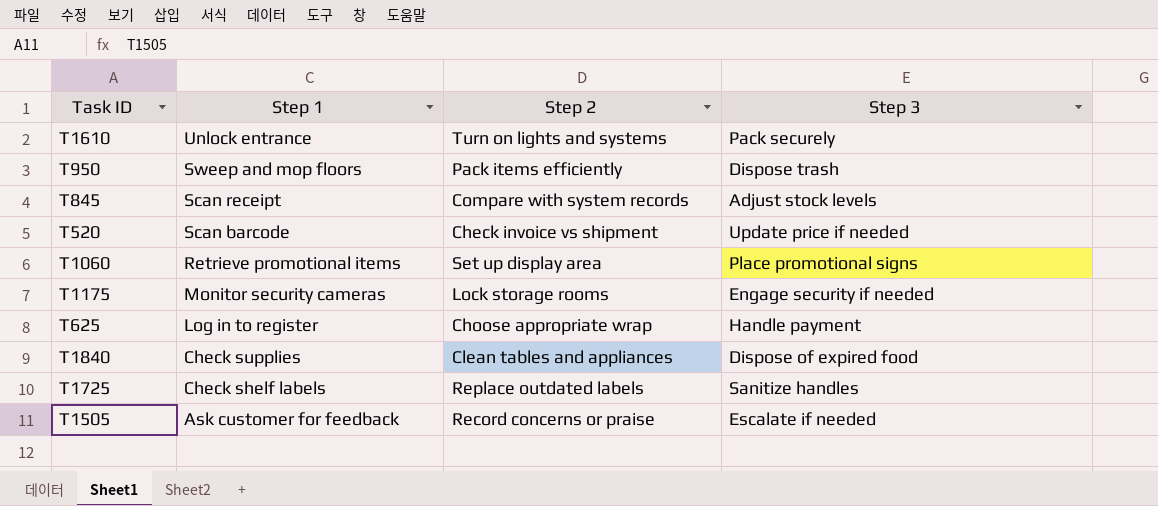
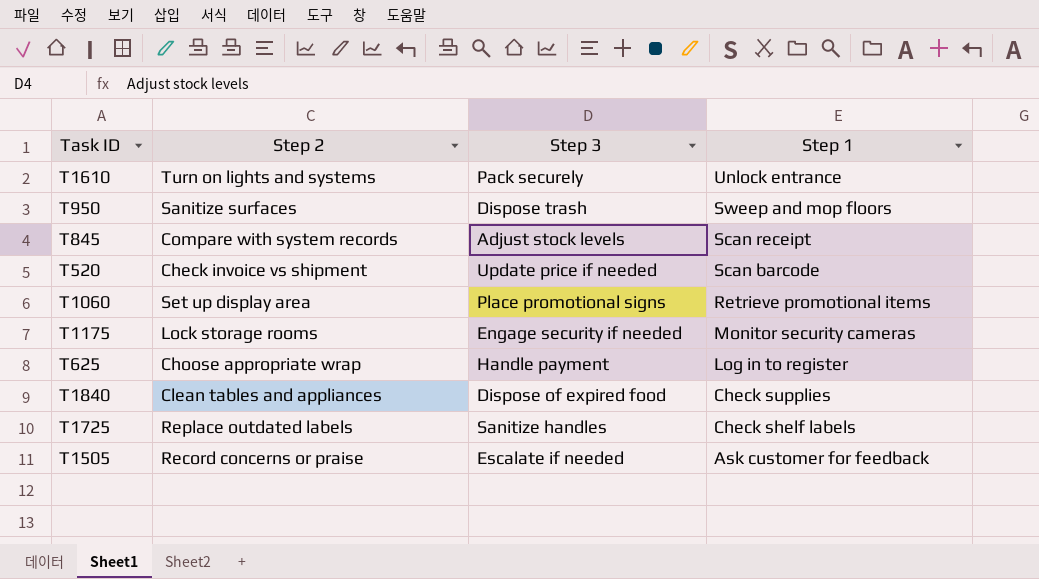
column Step 1 | position: 2 -> 4
T950 | Step 2: Pack items efficiently -> Sanitize surfaces

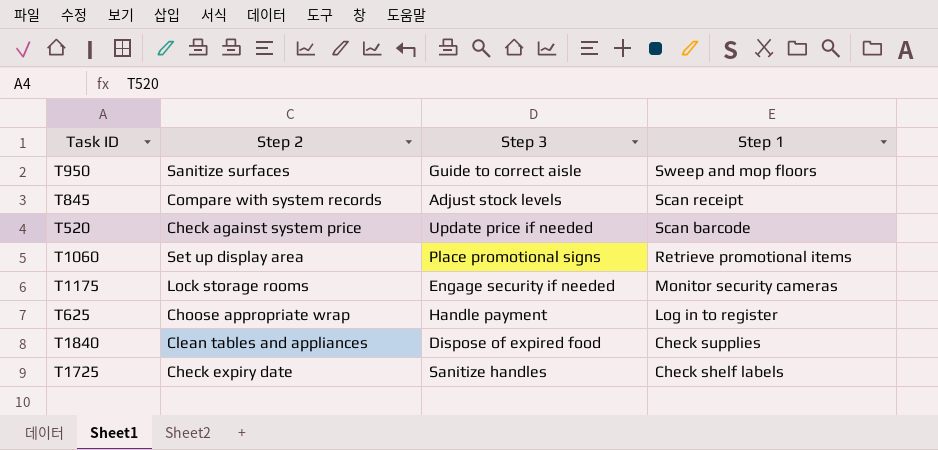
row T1610: Turn on lights and systems | Pack securely | Unlock entrance -> none
row T1505: Record concerns or praise | Escalate if needed | Ask customer for feedback -> none
T950 | Step 3: Dispose trash -> Guide to correct aisle
T520 | Step 2: Check invoice vs shipment -> Check against system price
T1725 | Step 2: Replace outdated labels -> Check expiry date

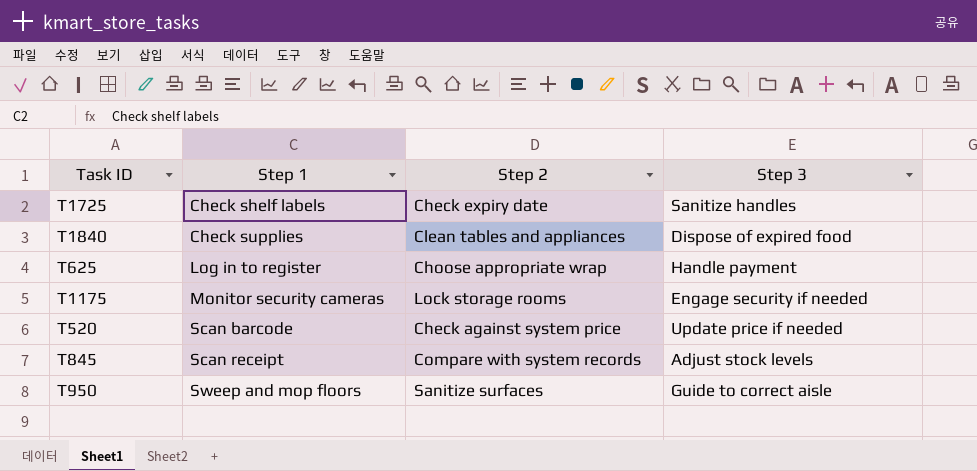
row order: Step 1 descending -> Step 1 ascending
column Step 1 | position: 4 -> 2
row T1060: Set up display area | Place promotional signs | Retrieve promotional items -> none

